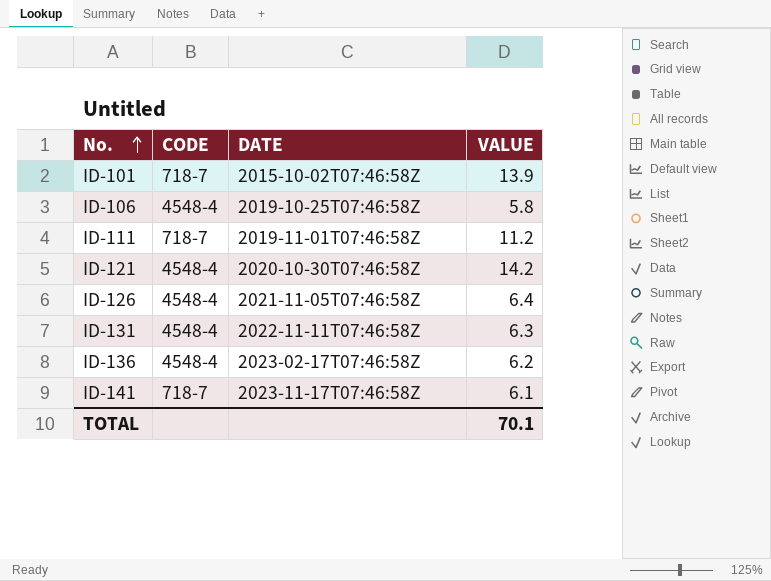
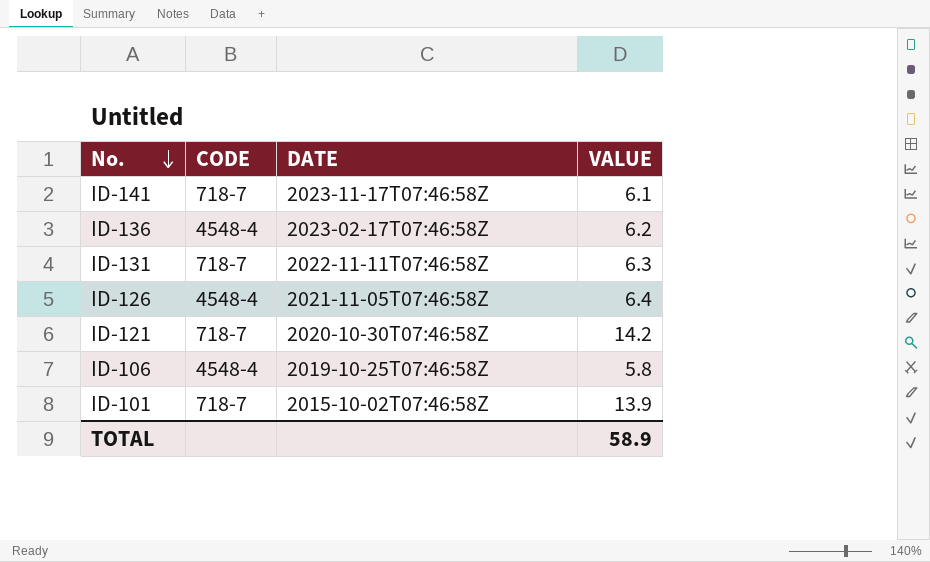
row order: No. ascending -> No. descending
row ID-111: 718-7 | 2019-11-01T07:46:58Z | 11.2 -> none
ID-131 | CODE: 4548-4 -> 718-7
ID-121 | CODE: 4548-4 -> 718-7
TOTAL | VALUE: 70.1 -> 58.9

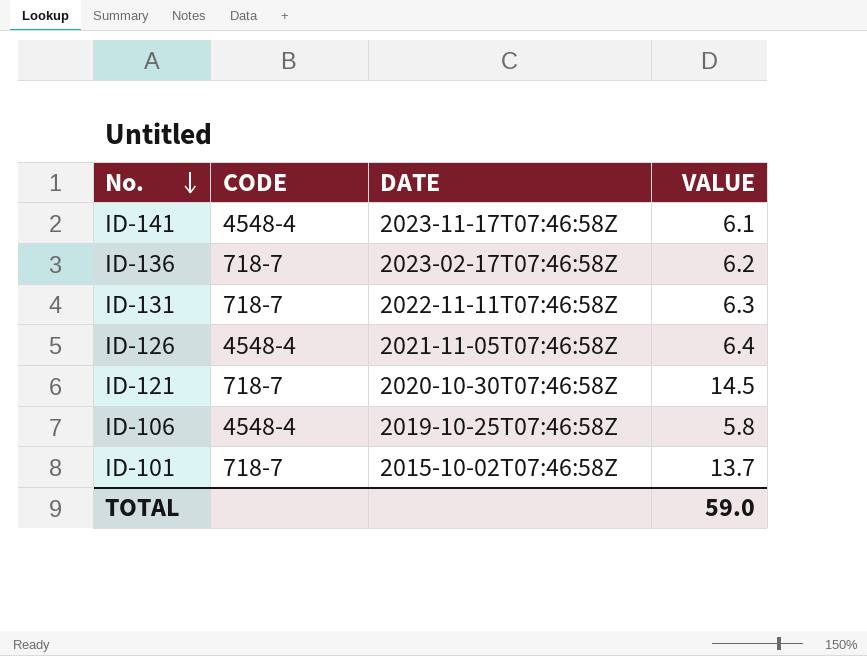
ID-141 | CODE: 718-7 -> 4548-4
ID-136 | CODE: 4548-4 -> 718-7
ID-121 | VALUE: 14.2 -> 14.5
ID-101 | VALUE: 13.9 -> 13.7
TOTAL | VALUE: 58.9 -> 59.0

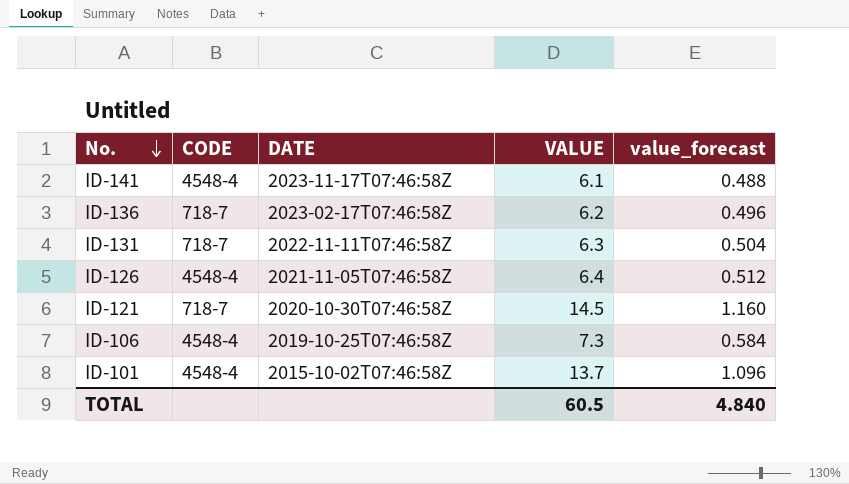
column value_forecast | formula: none -> [VALUE] * 0.08
ID-106 | VALUE: 5.8 -> 7.3
ID-101 | CODE: 718-7 -> 4548-4
TOTAL | VALUE: 59.0 -> 60.5

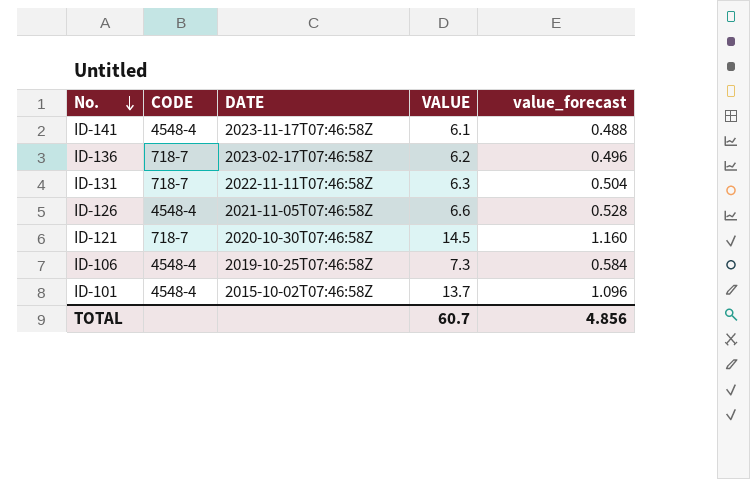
ID-126 | VALUE: 6.4 -> 6.6
ID-126 | value_forecast: 0.512 -> 0.528
TOTAL | VALUE: 60.5 -> 60.7
TOTAL | value_forecast: 4.840 -> 4.856

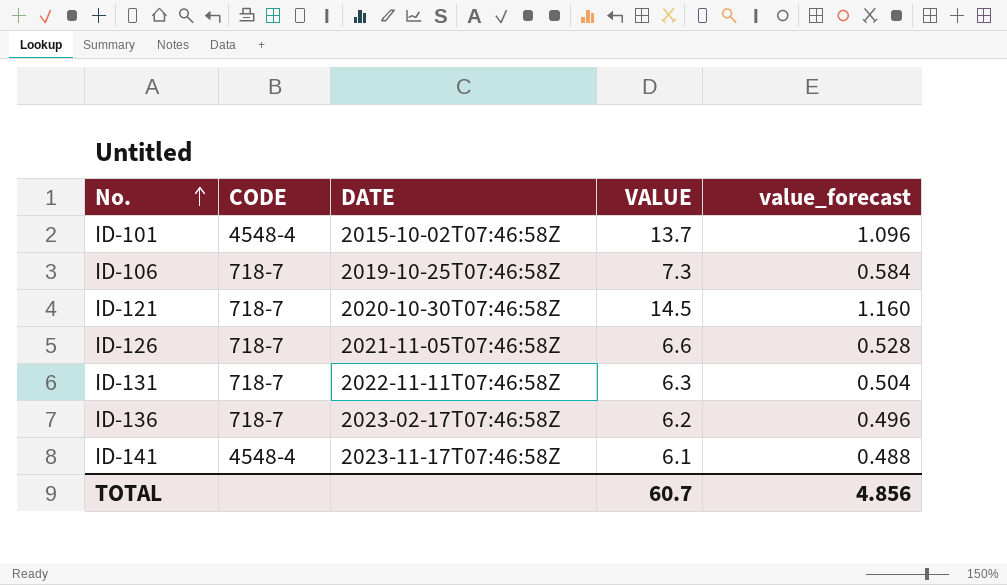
row order: No. descending -> No. ascending
ID-106 | CODE: 4548-4 -> 718-7
ID-126 | CODE: 4548-4 -> 718-7

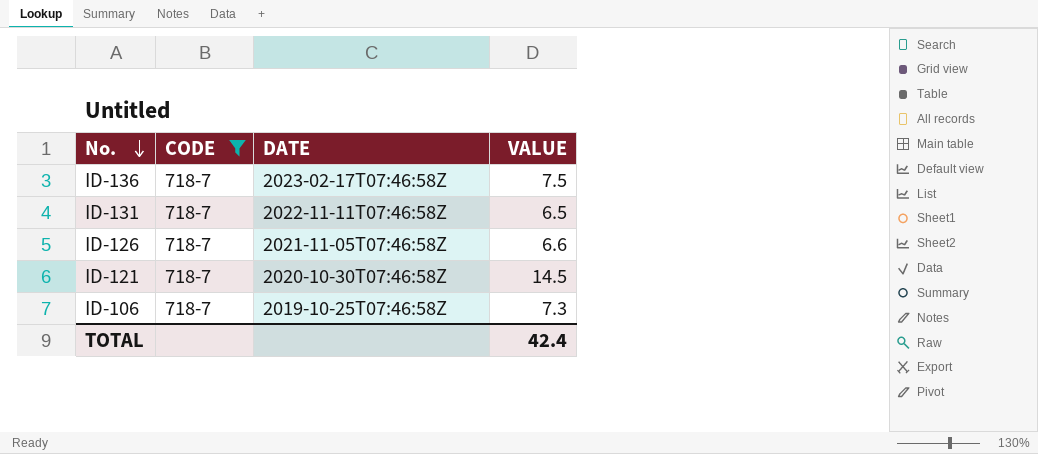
filter: none -> CODE = 718-7
row order: No. ascending -> No. descending
column value_forecast | formula: [VALUE] * 0.08 -> none
ID-136 | VALUE: 6.2 -> 7.5
ID-131 | VALUE: 6.3 -> 6.5
TOTAL | VALUE: 60.7 -> 42.4

